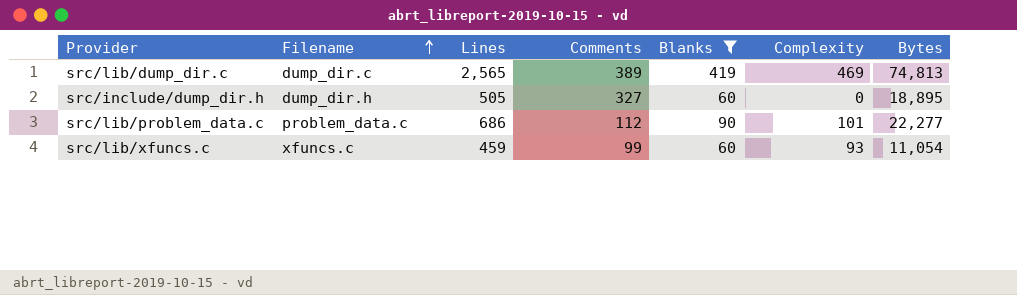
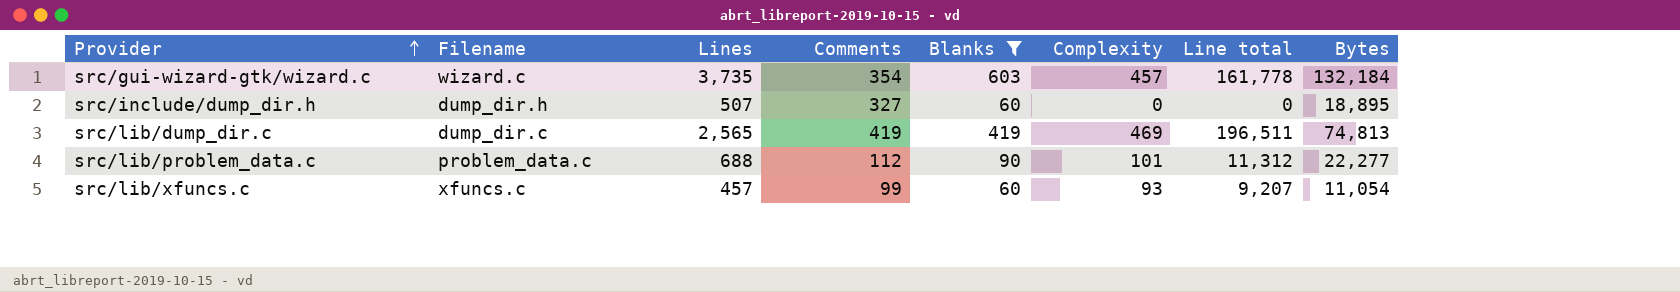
row order: Filename ascending -> Provider ascending
column Line total | formula: none -> [Comments] * [Complexity]
row src/gui-wizard-gtk/wizard.c: none -> wizard.c | 3,735 | 354 | 603 | 457 | 161,778 | 132,184
src/include/dump_dir.h | Lines: 505 -> 507
src/lib/dump_dir.c | Comments: 389 -> 419
src/lib/problem_data.c | Lines: 686 -> 688
src/lib/xfuncs.c | Lines: 459 -> 457

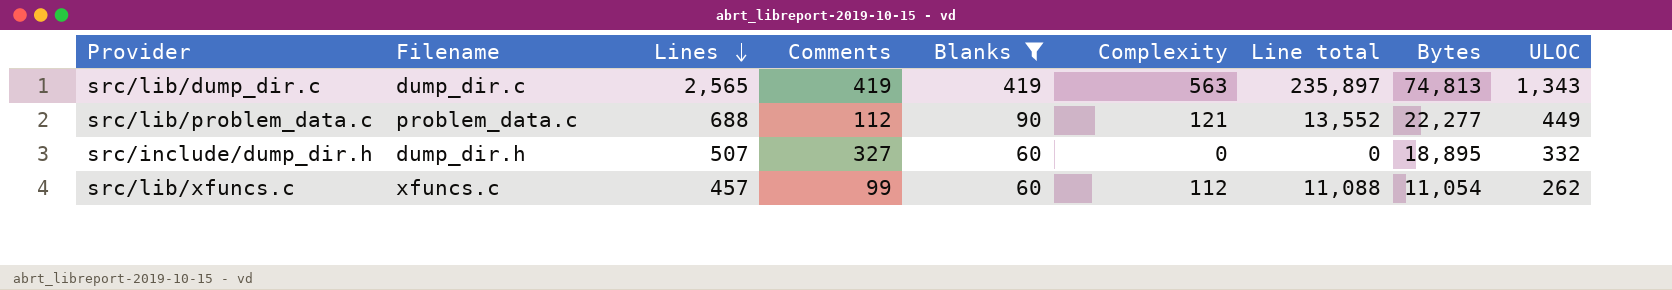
row order: Provider ascending -> Lines descending
column ULOC | position: none -> 9
row src/gui-wizard-gtk/wizard.c: wizard.c | 3,735 | 354 | 603 | 457 | 161,778 | 132,184 -> none
src/lib/dump_dir.c | Complexity: 469 -> 563
src/lib/dump_dir.c | Line total: 196,511 -> 235,897
src/lib/problem_data.c | Complexity: 101 -> 121
src/lib/problem_data.c | Line total: 11,312 -> 13,552
src/lib/xfuncs.c | Complexity: 93 -> 112
src/lib/xfuncs.c | Line total: 9,207 -> 11,088

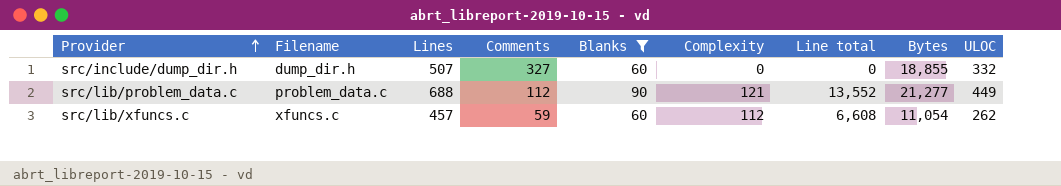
row order: Lines descending -> Provider ascending
row src/lib/dump_dir.c: dump_dir.c | 2,565 | 419 | 419 | 563 | 235,897 | 74,813 | 1,343 -> none
src/include/dump_dir.h | Bytes: 18,895 -> 18,855
src/lib/problem_data.c | Bytes: 22,277 -> 21,277
src/lib/xfuncs.c | Comments: 99 -> 59
src/lib/xfuncs.c | Line total: 11,088 -> 6,608

